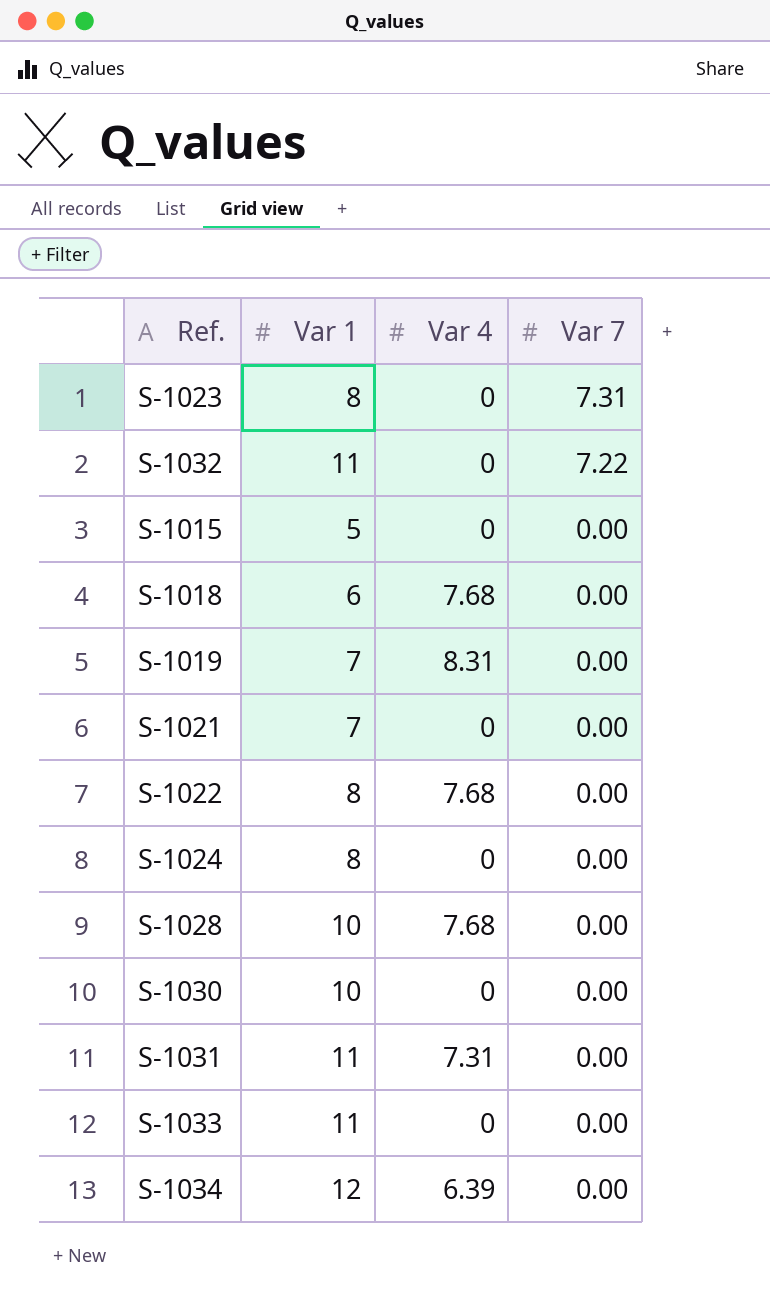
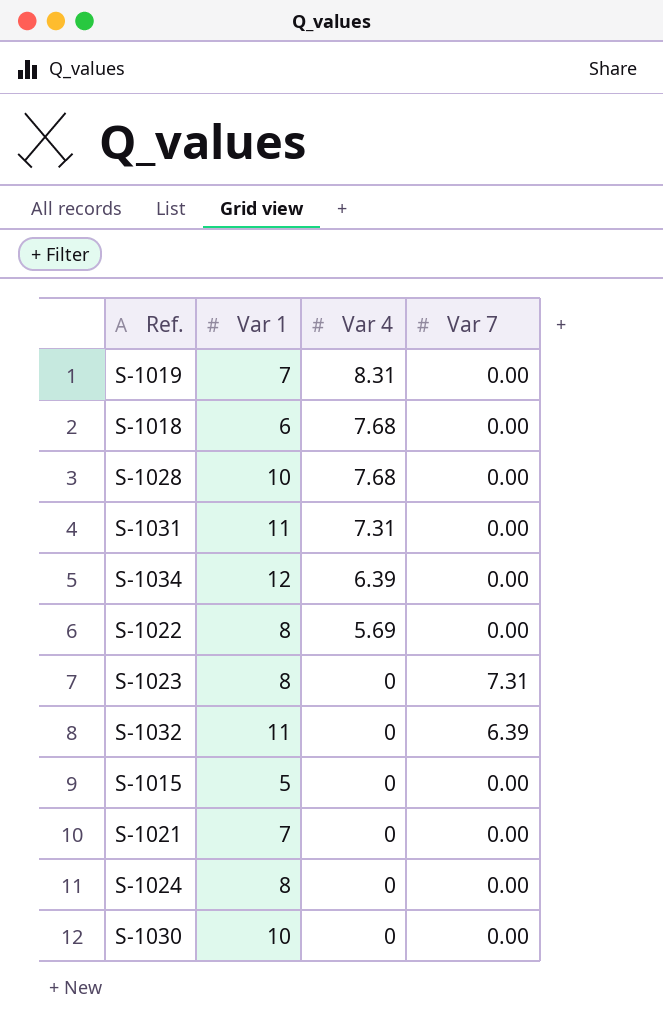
row order: Var 7 descending -> Var 4 descending
row S-1033: 11 | 0 | 0.00 -> none
S-1022 | Var 4: 7.68 -> 5.69
S-1032 | Var 7: 7.22 -> 6.39

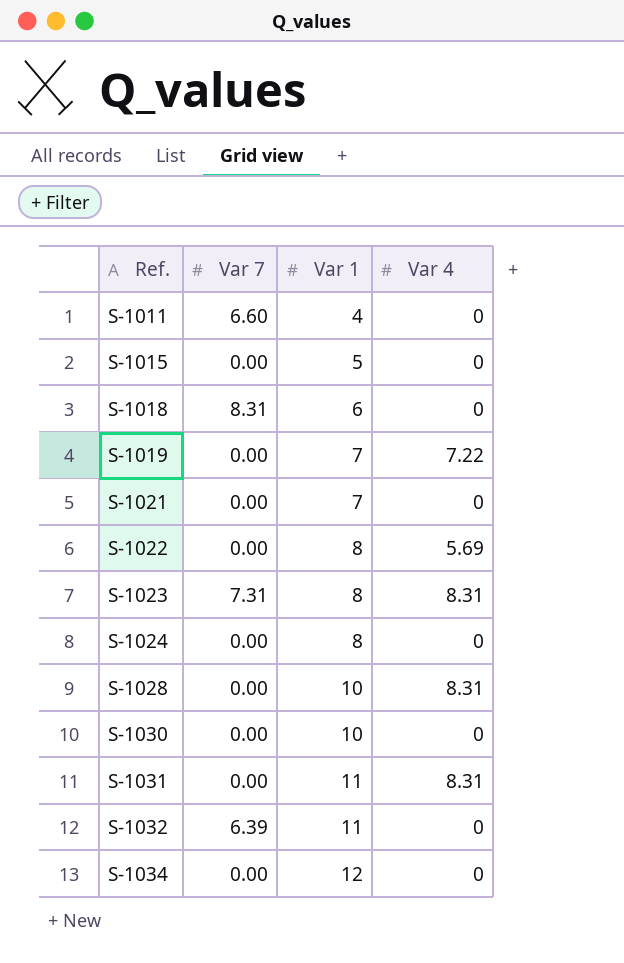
row order: Var 4 descending -> Ref. ascending
column Var 7 | position: 4 -> 2
row S-1011: none -> 6.60 | 4 | 0
S-1018 | Var 7: 0.00 -> 8.31
S-1018 | Var 4: 7.68 -> 0
S-1019 | Var 4: 8.31 -> 7.22
S-1023 | Var 4: 0 -> 8.31
S-1028 | Var 4: 7.68 -> 8.31
S-1031 | Var 4: 7.31 -> 8.31
S-1034 | Var 4: 6.39 -> 0

